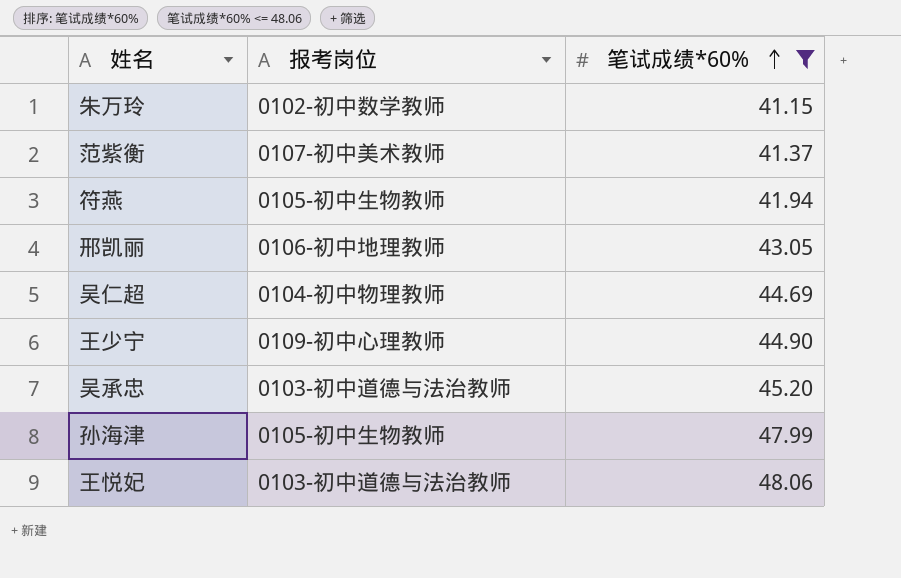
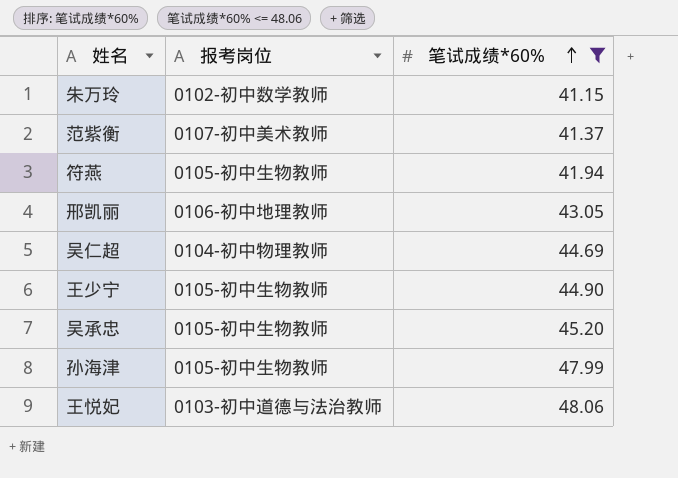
王少宁 | 报考岗位: 0109-初中心理教师 -> 0105-初中生物教师
吴承忠 | 报考岗位: 0103-初中道德与法治教师 -> 0105-初中生物教师

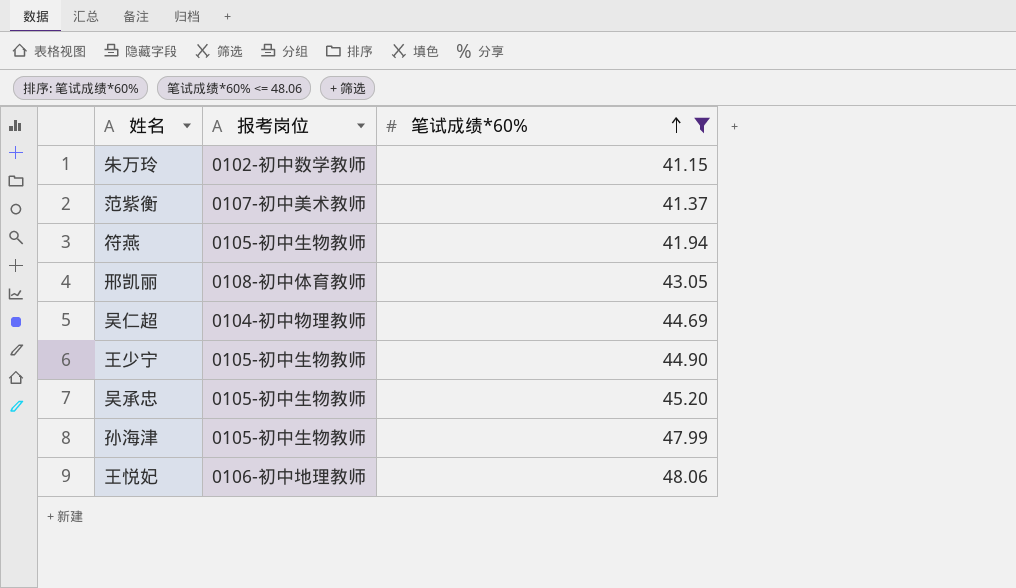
邢凯丽 | 报考岗位: 0106-初中地理教师 -> 0108-初中体育教师
王悦妃 | 报考岗位: 0103-初中道德与法治教师 -> 0106-初中地理教师

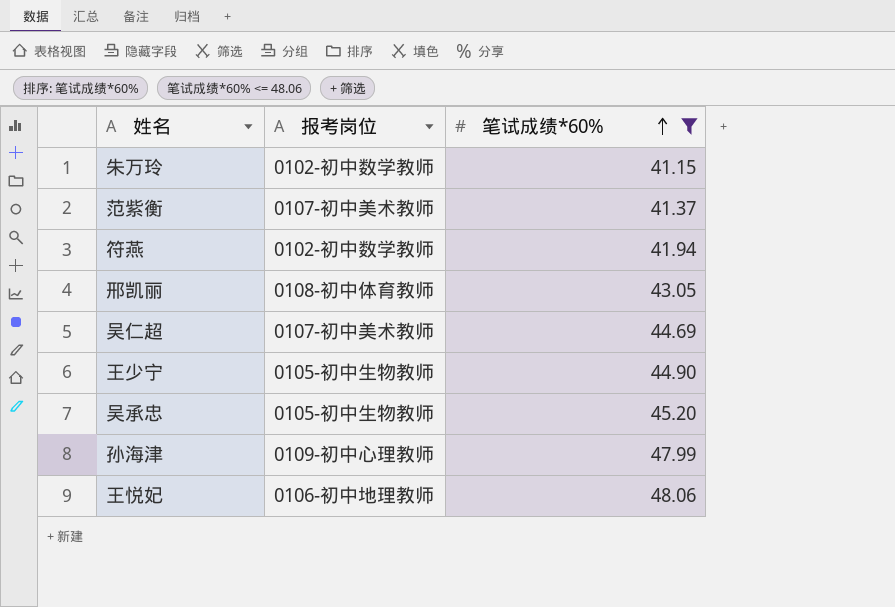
符燕 | 报考岗位: 0105-初中生物教师 -> 0102-初中数学教师
吴仁超 | 报考岗位: 0104-初中物理教师 -> 0107-初中美术教师
孙海津 | 报考岗位: 0105-初中生物教师 -> 0109-初中心理教师

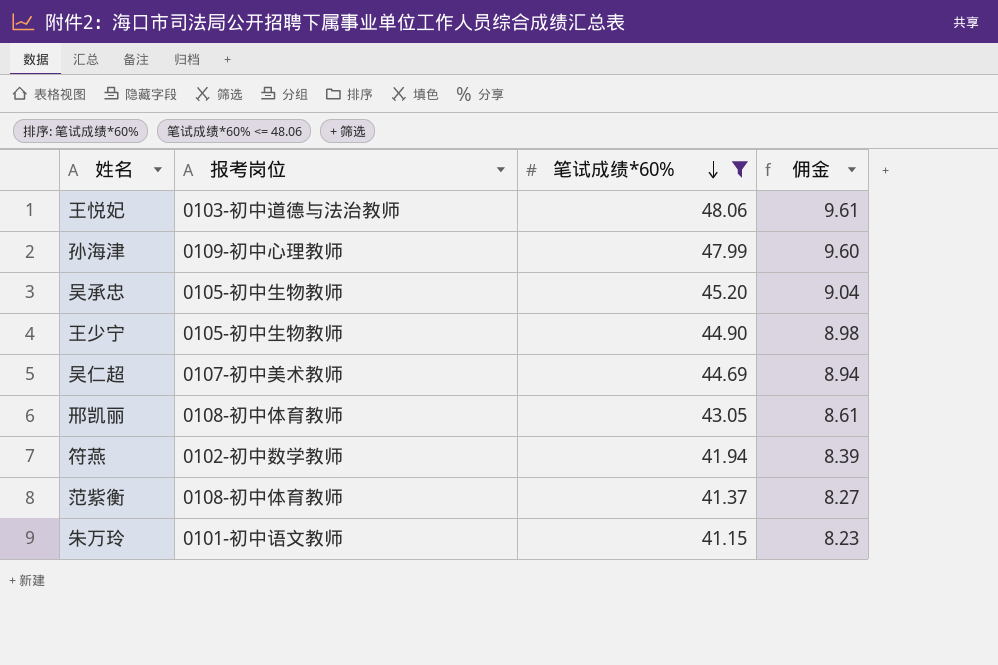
row order: 笔试成绩*60% ascending -> 笔试成绩*60% descending
column 佣金 | formula: none -> [笔试成绩*60%] * 0.2
王悦妃 | 报考岗位: 0106-初中地理教师 -> 0103-初中道德与法治教师
范紫衡 | 报考岗位: 0107-初中美术教师 -> 0108-初中体育教师
朱万玲 | 报考岗位: 0102-初中数学教师 -> 0101-初中语文教师

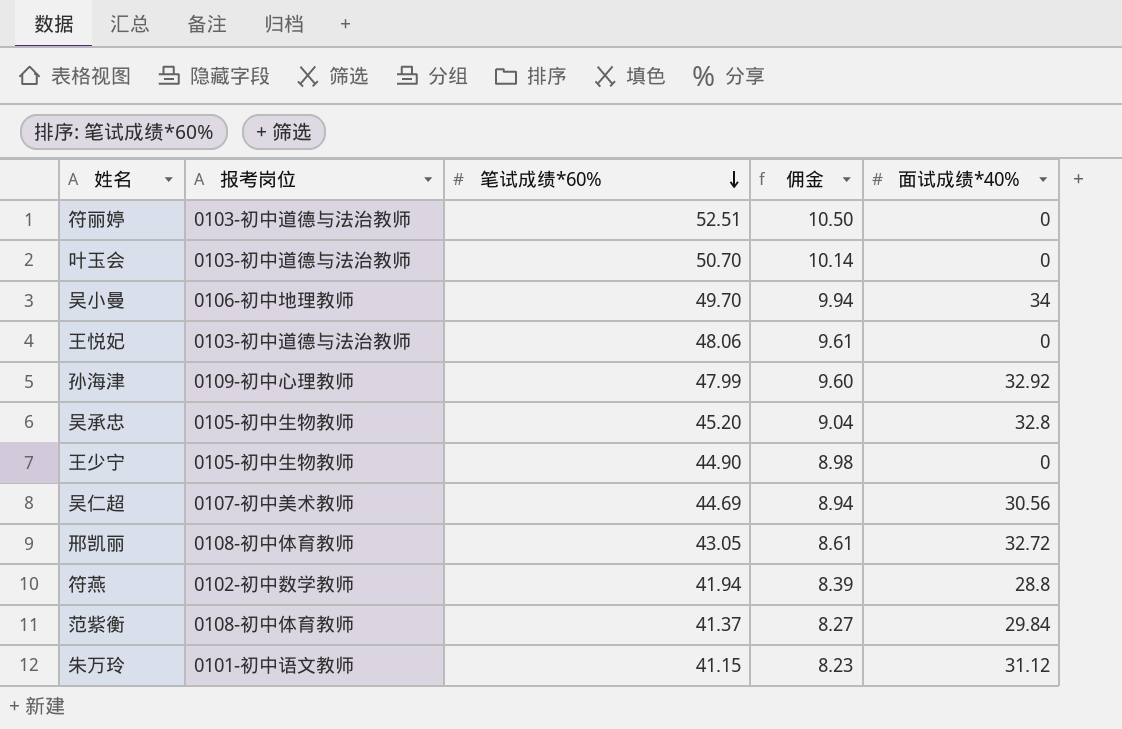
filter: 笔试成绩*60% <= 48.06 -> none
column 面试成绩*40% | position: none -> 5

